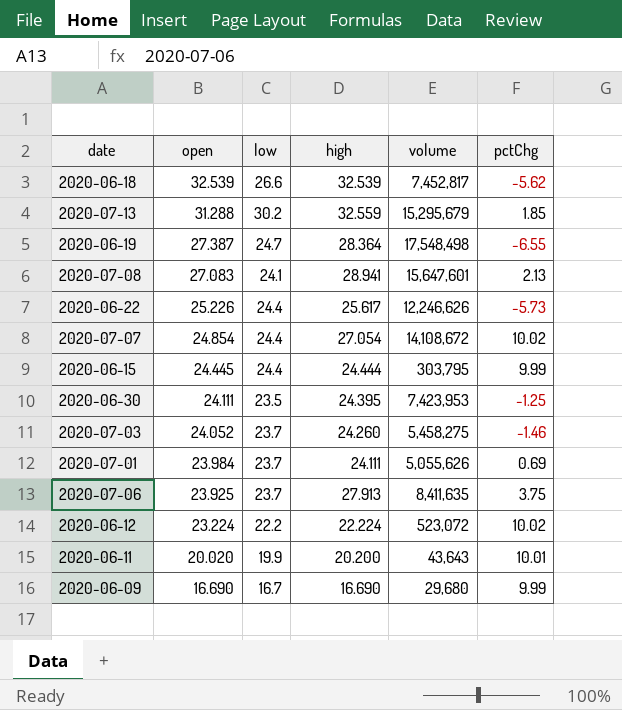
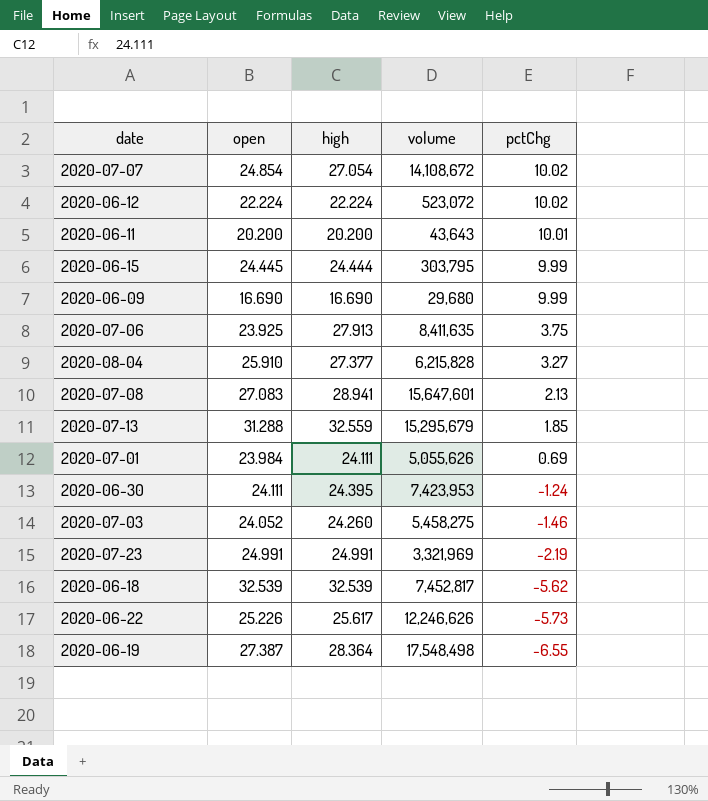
row order: open descending -> pctChg descending
column low | position: 3 -> none
2020-06-12 | open: 23.224 -> 22.224
2020-06-11 | open: 20.020 -> 20.200
row 2020-08-04: none -> 25.910 | 27.377 | 6,215,828 | 3.27
2020-06-30 | pctChg: -1.25 -> -1.24
row 2020-07-23: none -> 24.991 | 24.991 | 3,321,969 | -2.19

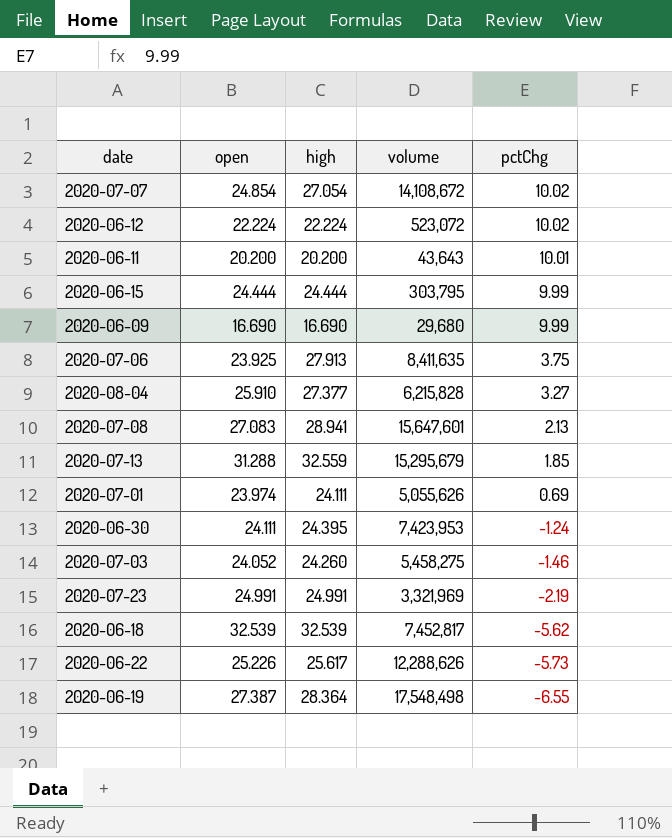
2020-06-15 | open: 24.445 -> 24.444
2020-07-01 | open: 23.984 -> 23.974
2020-06-22 | volume: 12,246,626 -> 12,288,626

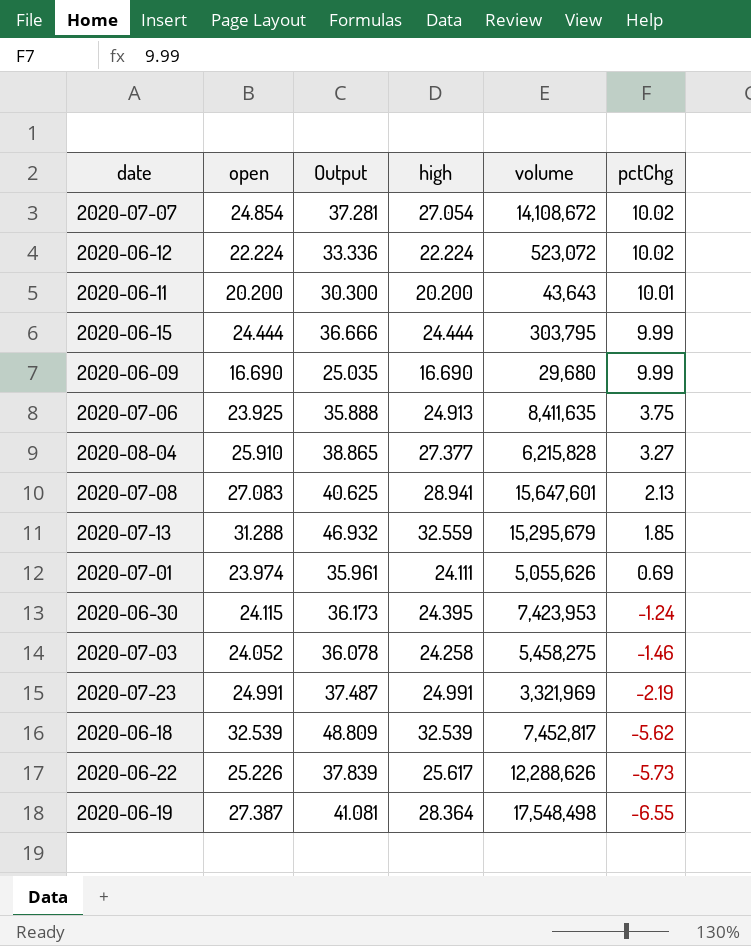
column Output | formula: none -> [open] * 1.5
2020-07-06 | high: 27.913 -> 24.913
2020-06-30 | open: 24.111 -> 24.115
2020-07-03 | high: 24.260 -> 24.258

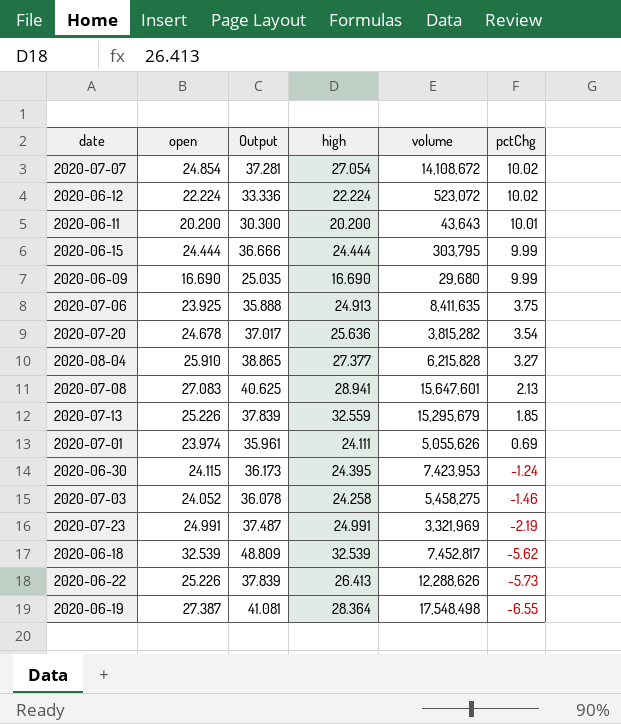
row 2020-07-20: none -> 24.678 | 37.017 | 25.636 | 3,815,282 | 3.54
2020-07-13 | open: 31.288 -> 25.226
2020-07-13 | Output: 46.932 -> 37.839
2020-06-22 | high: 25.617 -> 26.413

